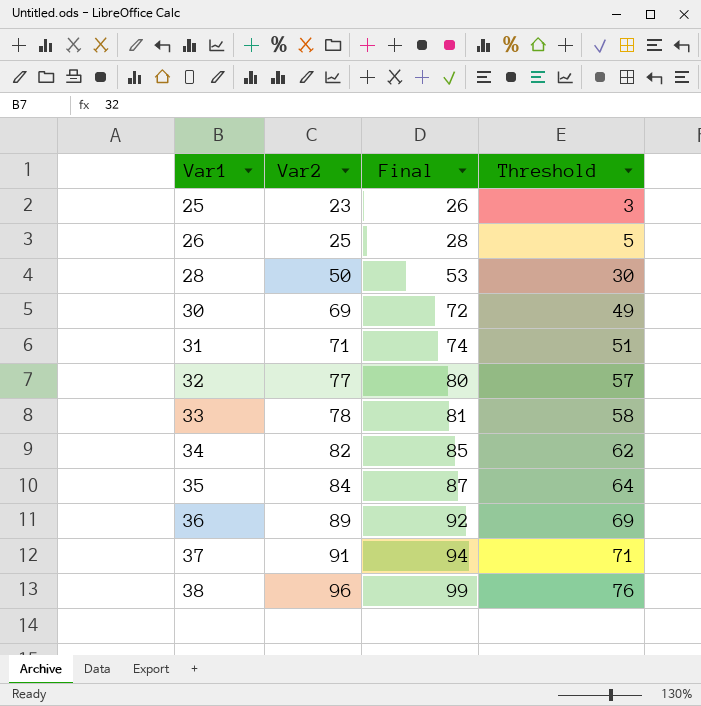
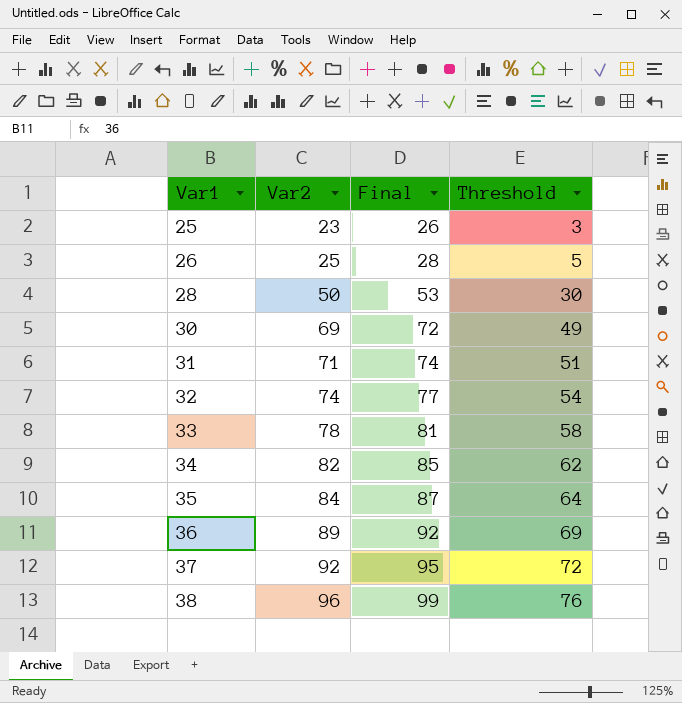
32 | Var2: 77 -> 74
32 | Final: 80 -> 77
32 | Threshold: 57 -> 54
37 | Var2: 91 -> 92
37 | Final: 94 -> 95
37 | Threshold: 71 -> 72

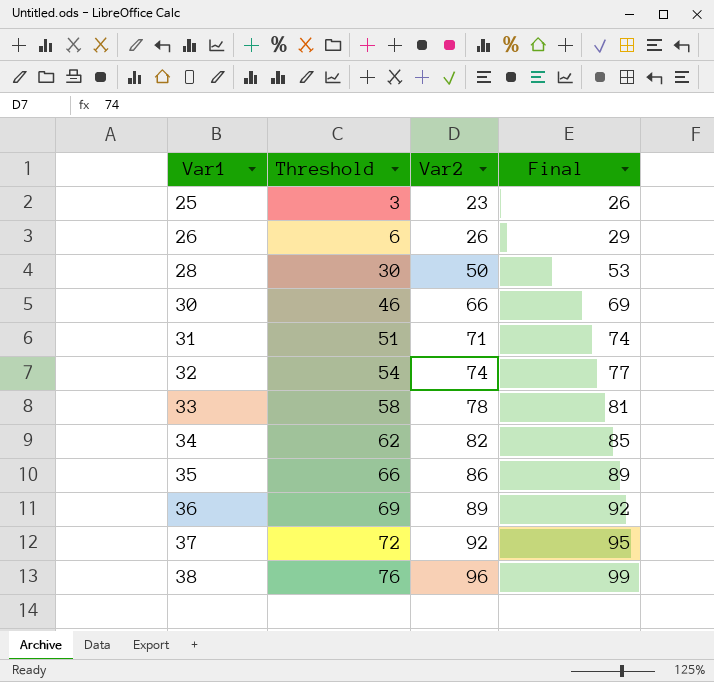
column Threshold | position: 4 -> 2
26 | Threshold: 5 -> 6
26 | Var2: 25 -> 26
26 | Final: 28 -> 29
30 | Threshold: 49 -> 46
30 | Var2: 69 -> 66
30 | Final: 72 -> 69
35 | Threshold: 64 -> 66
35 | Var2: 84 -> 86
35 | Final: 87 -> 89

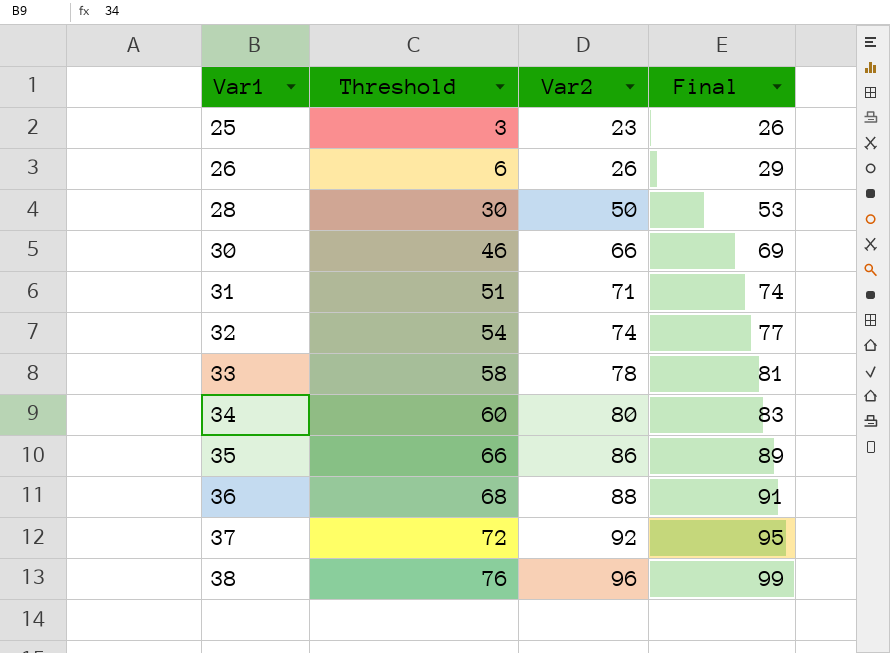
34 | Threshold: 62 -> 60
34 | Var2: 82 -> 80
34 | Final: 85 -> 83
36 | Threshold: 69 -> 68
36 | Var2: 89 -> 88
36 | Final: 92 -> 91

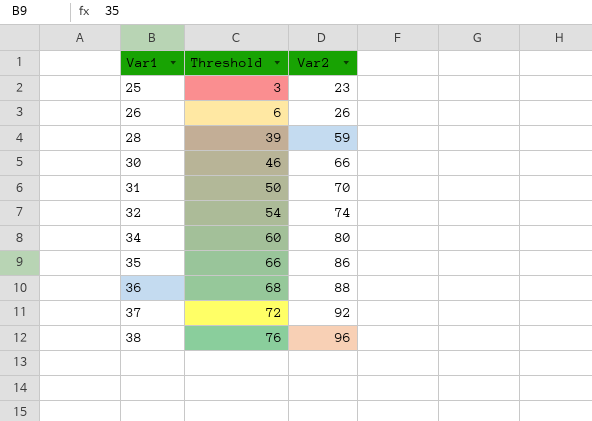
column Final | formula: [Var2] + 3 -> none
row 33: 58 | 78 | 81 -> none
28 | Threshold: 30 -> 39
28 | Var2: 50 -> 59
31 | Threshold: 51 -> 50
31 | Var2: 71 -> 70

